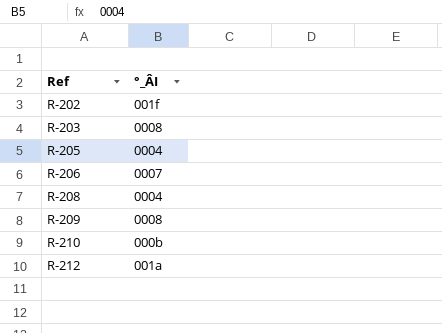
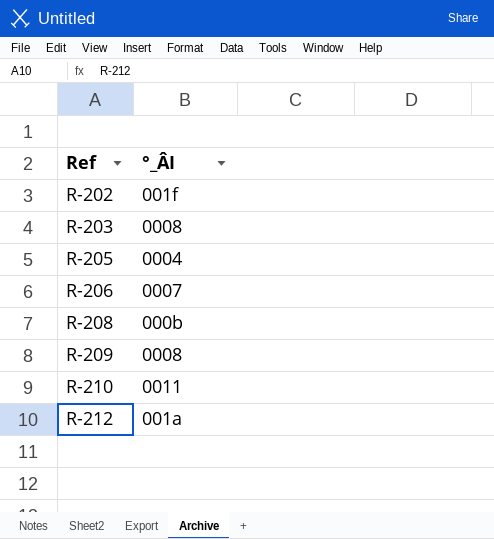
R-208 | °_ÂI: 0004 -> 000b
R-210 | °_ÂI: 000b -> 0011

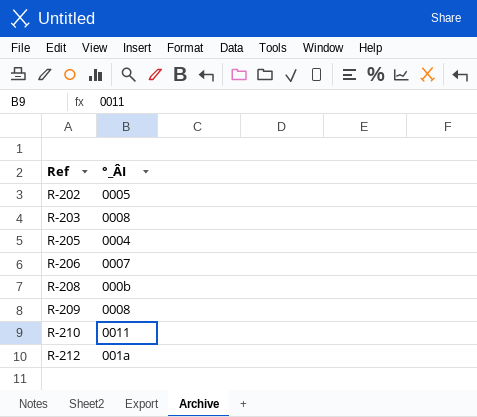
R-202 | °_ÂI: 001f -> 0005

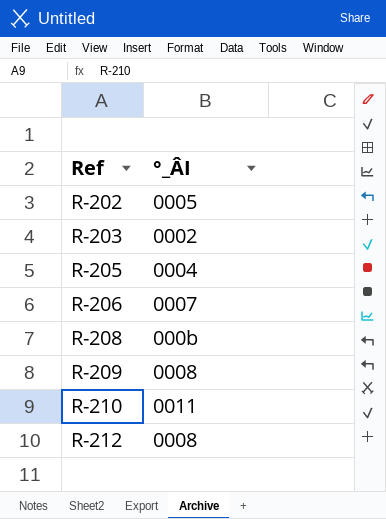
R-203 | °_ÂI: 0008 -> 0002
R-212 | °_ÂI: 001a -> 0008

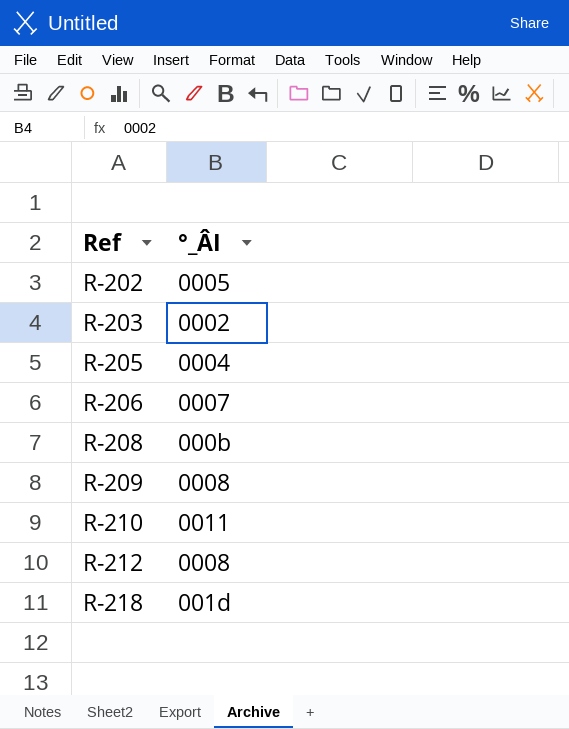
row R-218: none -> 001d

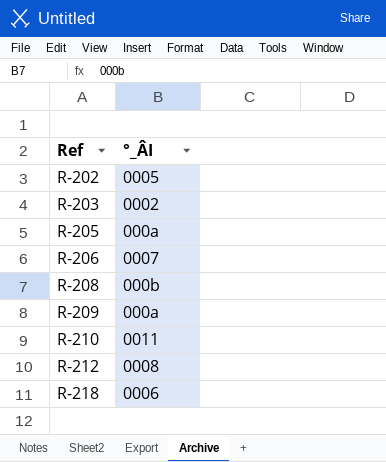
R-205 | °_ÂI: 0004 -> 000a
R-209 | °_ÂI: 0008 -> 000a
R-218 | °_ÂI: 001d -> 0006

